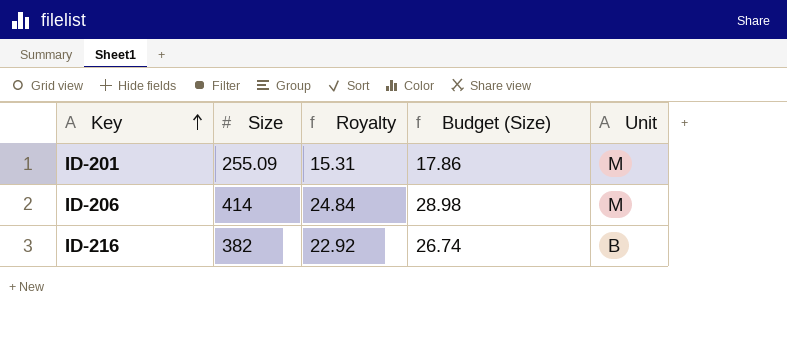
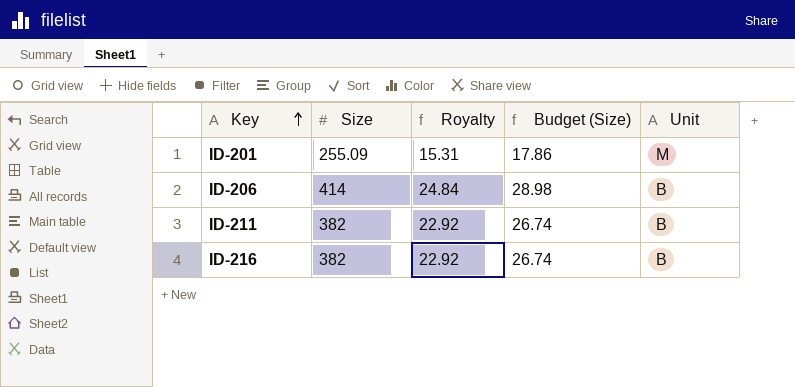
ID-206 | Unit: M -> B
row ID-211: none -> 382 | 22.92 | 26.74 | B

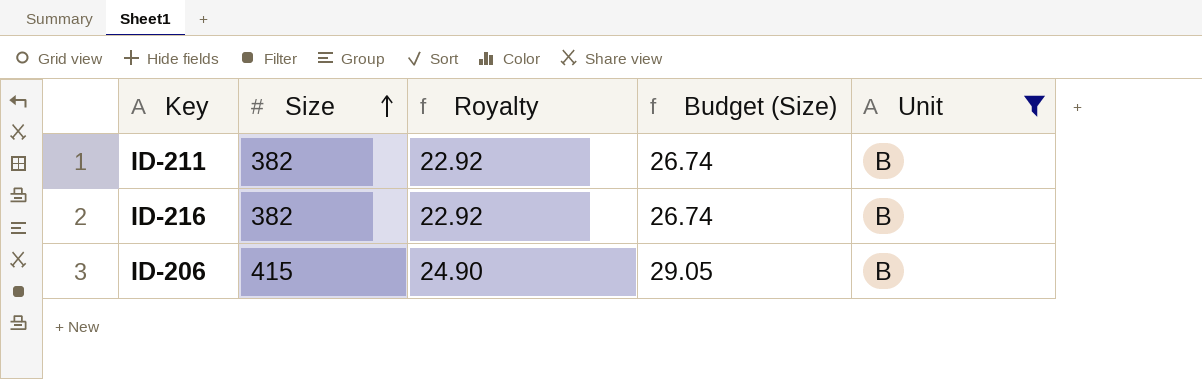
filter: none -> Unit = B
row order: Key ascending -> Size ascending
ID-206 | Size: 414 -> 415
ID-206 | Royalty: 24.84 -> 24.90
ID-206 | Budget (Size): 28.98 -> 29.05

